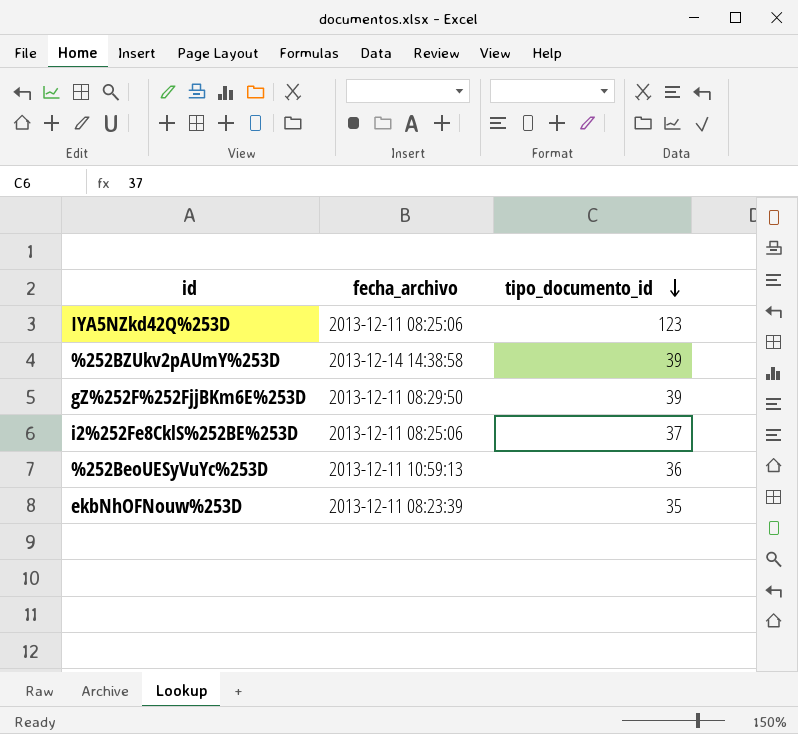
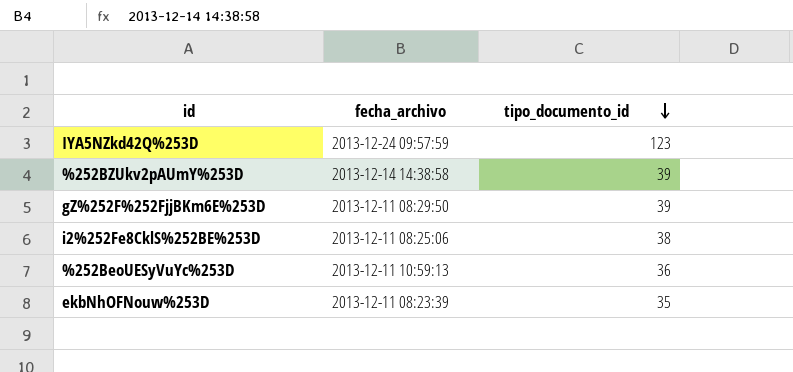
IYA5NZkd42Q%253D | fecha_archivo: 2013-12-11 08:25:06 -> 2013-12-24 09:57:59
i2%252Fe8CklS%252BE%253D | tipo_documento_id: 37 -> 38

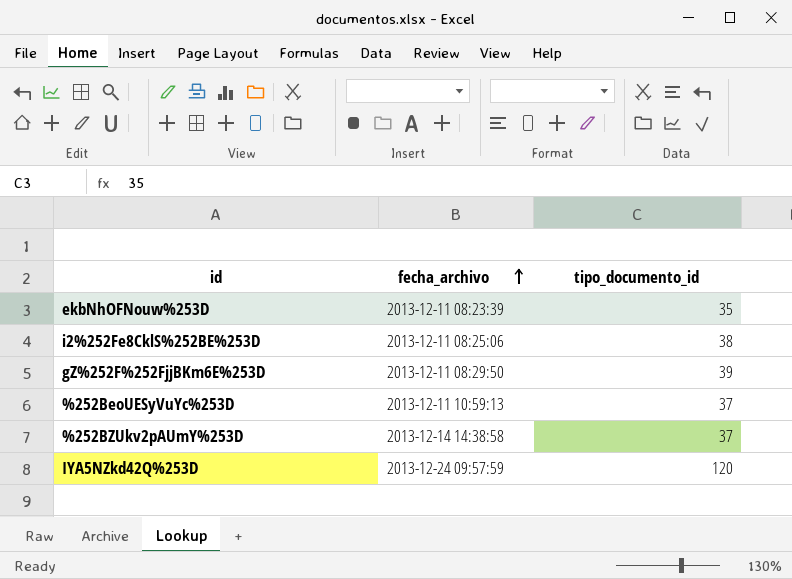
row order: tipo_documento_id descending -> fecha_archivo ascending
%252BeoUESyVuYc%253D | tipo_documento_id: 36 -> 37
%252BZUkv2pAUmY%253D | tipo_documento_id: 39 -> 37
IYA5NZkd42Q%253D | tipo_documento_id: 123 -> 120

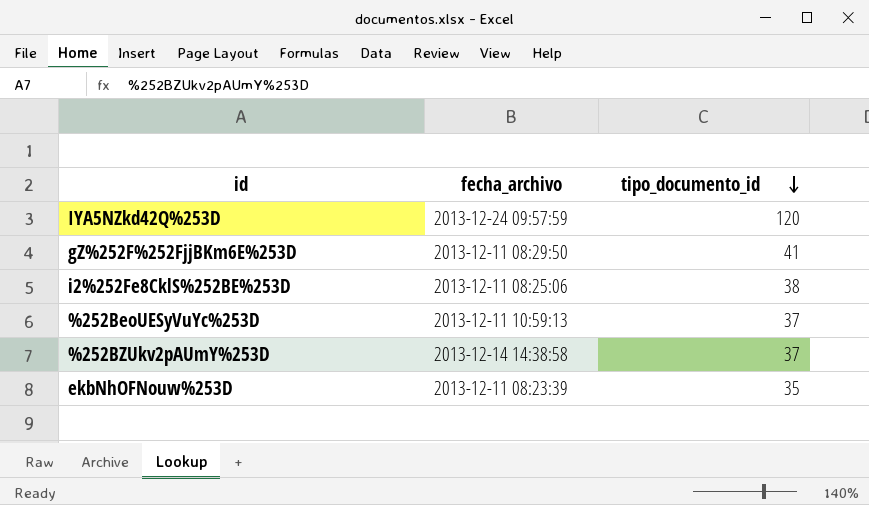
row order: fecha_archivo ascending -> tipo_documento_id descending
gZ%252F%252FjjBKm6E%253D | tipo_documento_id: 39 -> 41

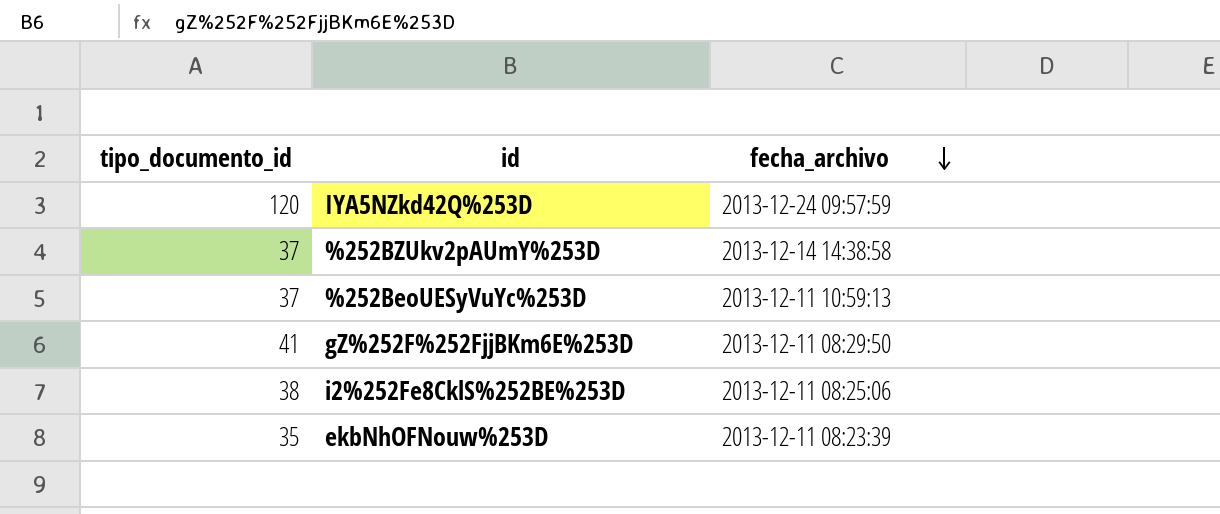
row order: tipo_documento_id descending -> fecha_archivo descending
column tipo_documento_id | position: 3 -> 1

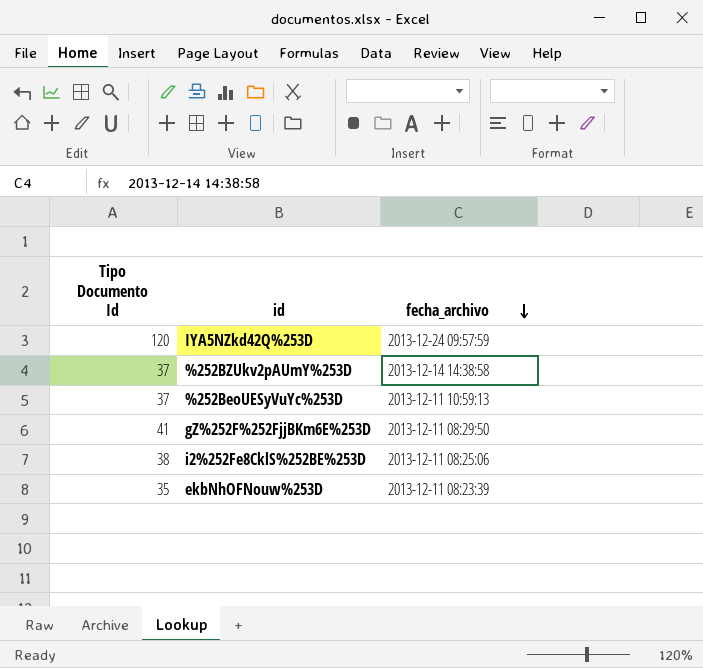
column name: tipo_documento_id -> Tipo Documento Id

